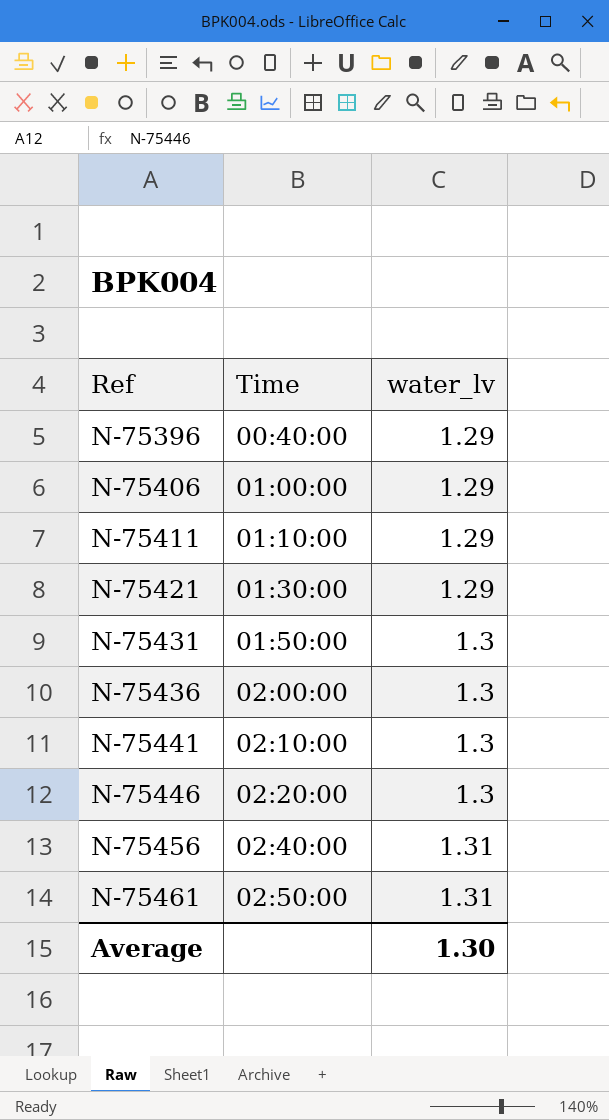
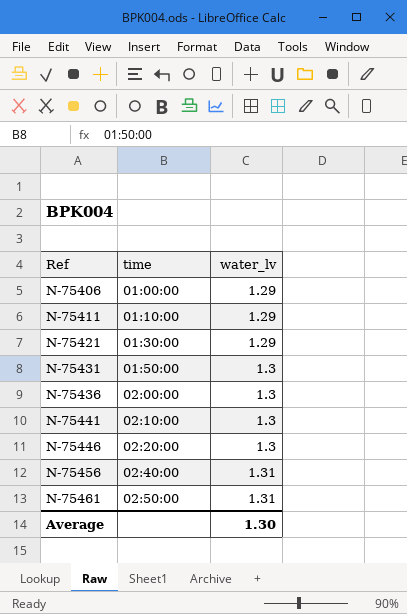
column name: Time -> time
row N-75396: 00:40:00 | 1.29 -> none

